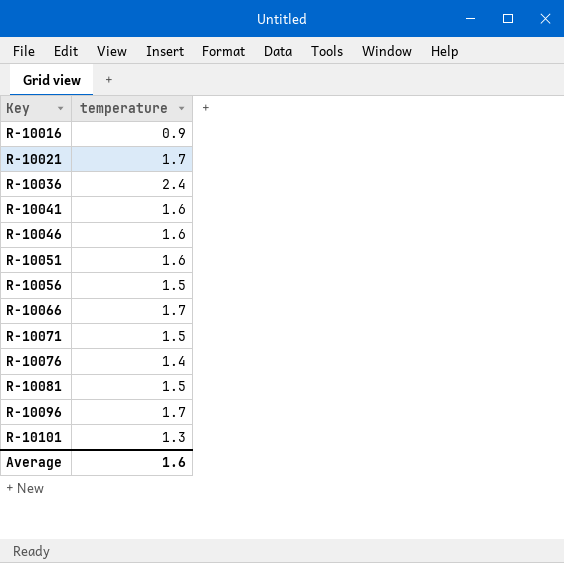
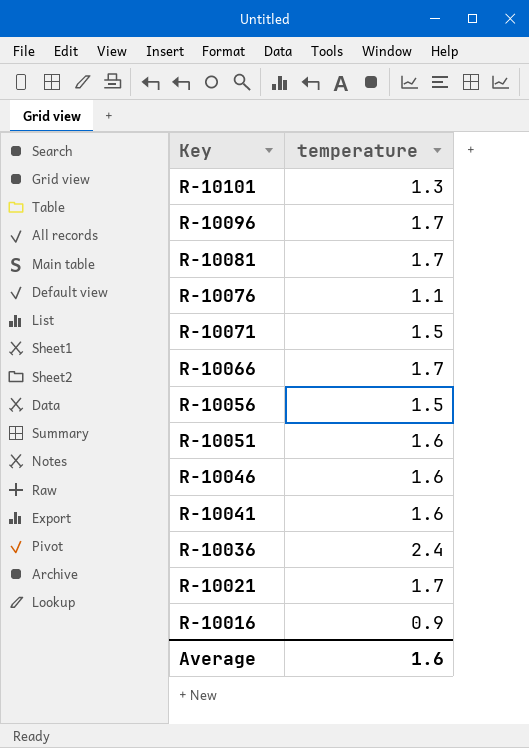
row order: Key ascending -> Key descending
R-10081 | temperature: 1.5 -> 1.7
R-10076 | temperature: 1.4 -> 1.1

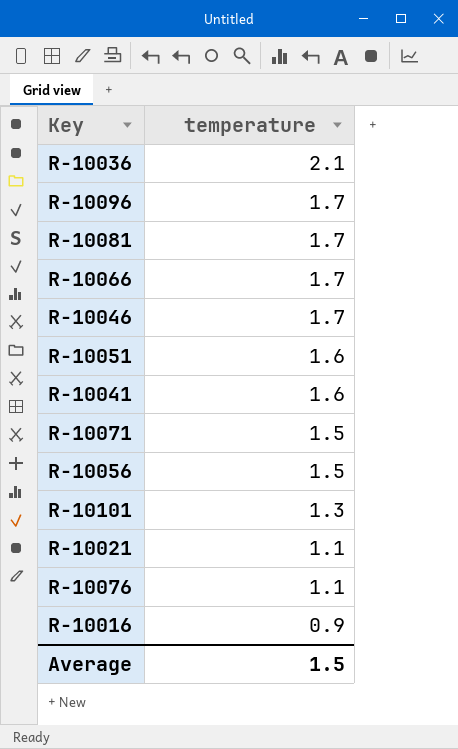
row order: Key descending -> temperature descending
R-10036 | temperature: 2.4 -> 2.1
R-10046 | temperature: 1.6 -> 1.7
R-10021 | temperature: 1.7 -> 1.1
Average | temperature: 1.6 -> 1.5

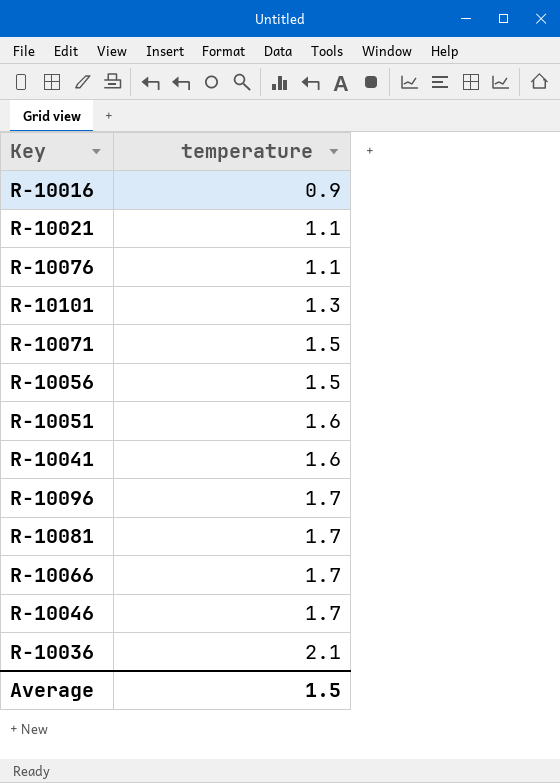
row order: temperature descending -> temperature ascending

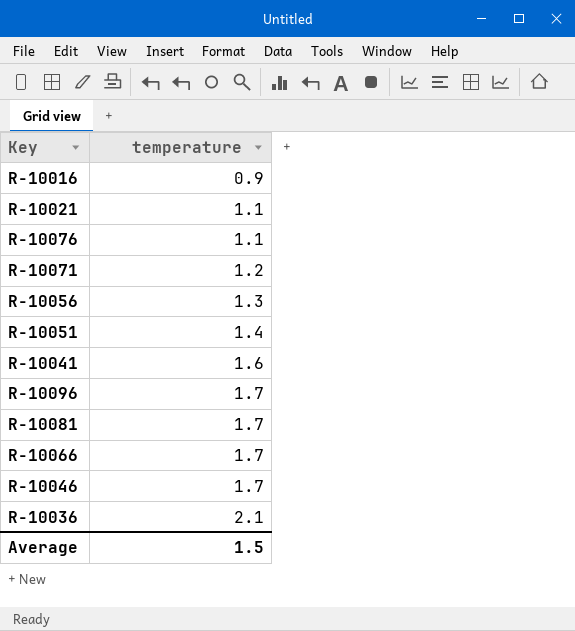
row R-10101: 1.3 -> none
R-10071 | temperature: 1.5 -> 1.2
R-10056 | temperature: 1.5 -> 1.3
R-10051 | temperature: 1.6 -> 1.4

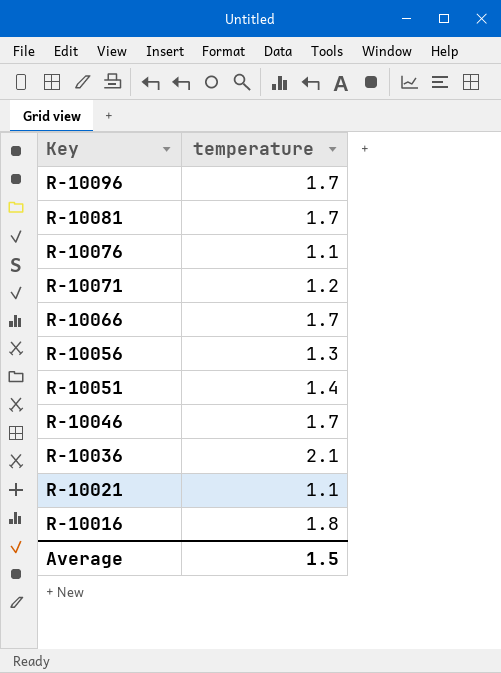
row order: temperature ascending -> Key descending
row R-10041: 1.6 -> none
R-10016 | temperature: 0.9 -> 1.8

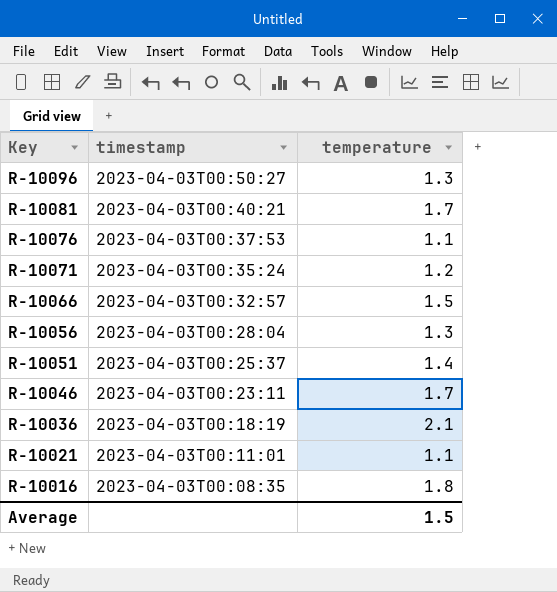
column timestamp | position: none -> 2
R-10096 | temperature: 1.7 -> 1.3
R-10066 | temperature: 1.7 -> 1.5

